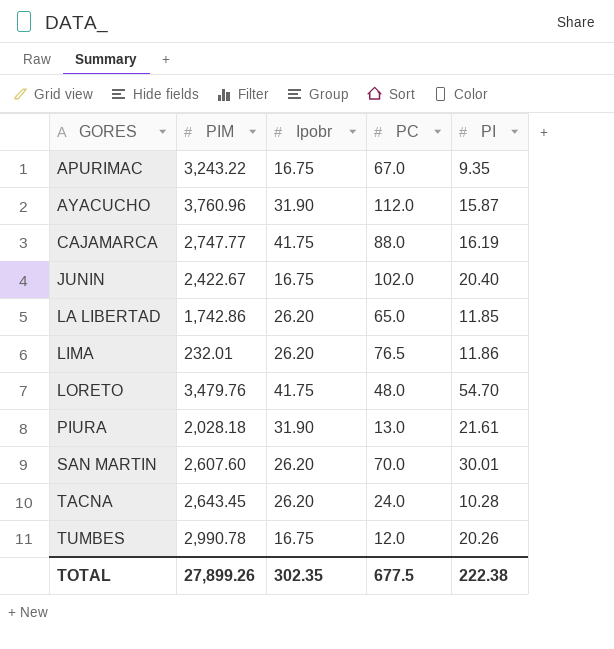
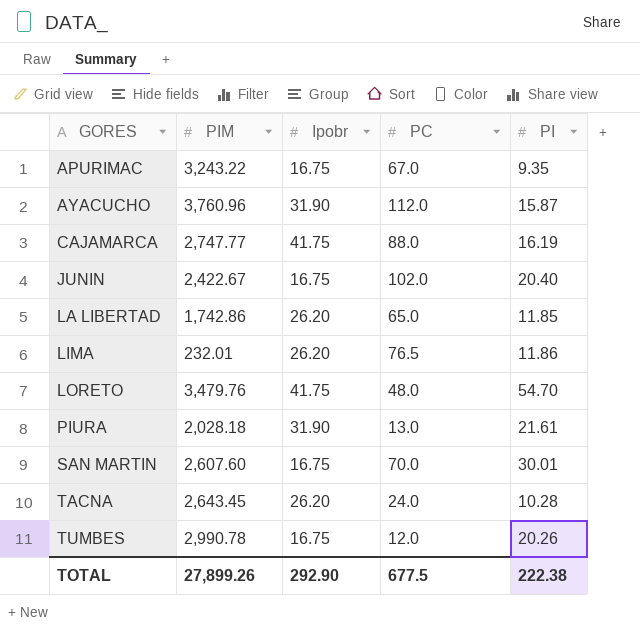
SAN MARTIN | Ipobr: 26.20 -> 16.75
TOTAL | Ipobr: 302.35 -> 292.90

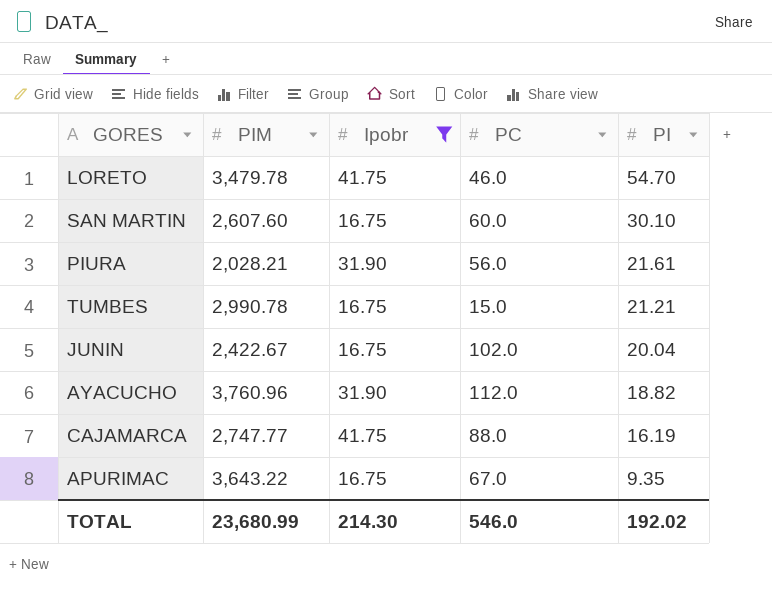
filter: none -> Ipobr != 26.20
row order: GORES ascending -> PI descending
LORETO | PIM: 3,479.76 -> 3,479.78
LORETO | PC: 48.0 -> 46.0
SAN MARTIN | PC: 70.0 -> 60.0
SAN MARTIN | PI: 30.01 -> 30.10
PIURA | PIM: 2,028.18 -> 2,028.21
PIURA | PC: 13.0 -> 56.0
TUMBES | PC: 12.0 -> 15.0
TUMBES | PI: 20.26 -> 21.21
JUNIN | PI: 20.40 -> 20.04
AYACUCHO | PI: 15.87 -> 18.82
APURIMAC | PIM: 3,243.22 -> 3,643.22
TOTAL | PIM: 27,899.26 -> 23,680.99
TOTAL | Ipobr: 292.90 -> 214.30
TOTAL | PC: 677.5 -> 546.0
TOTAL | PI: 222.38 -> 192.02

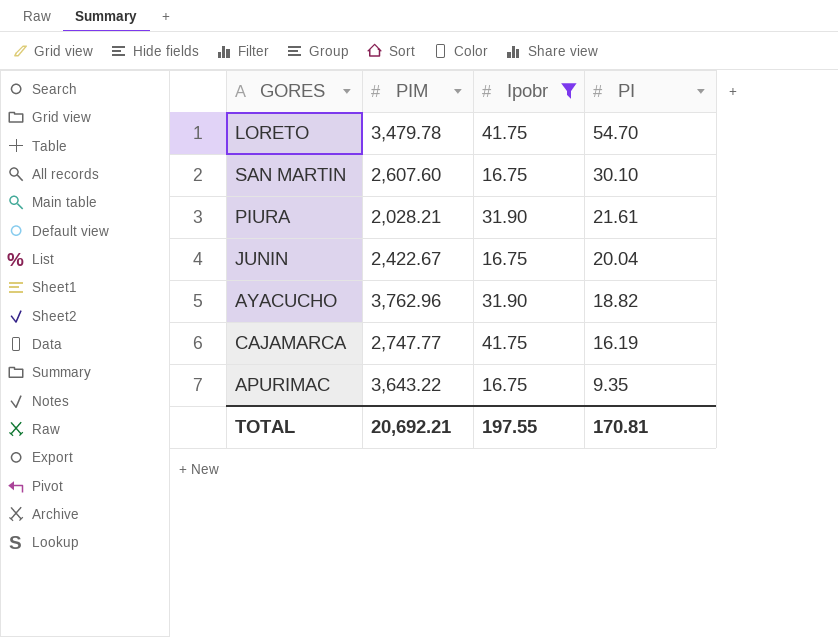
column PC | position: 4 -> none
row TUMBES: 2,990.78 | 16.75 | 15.0 | 21.21 -> none
AYACUCHO | PIM: 3,760.96 -> 3,762.96
TOTAL | PIM: 23,680.99 -> 20,692.21
TOTAL | Ipobr: 214.30 -> 197.55
TOTAL | PI: 192.02 -> 170.81

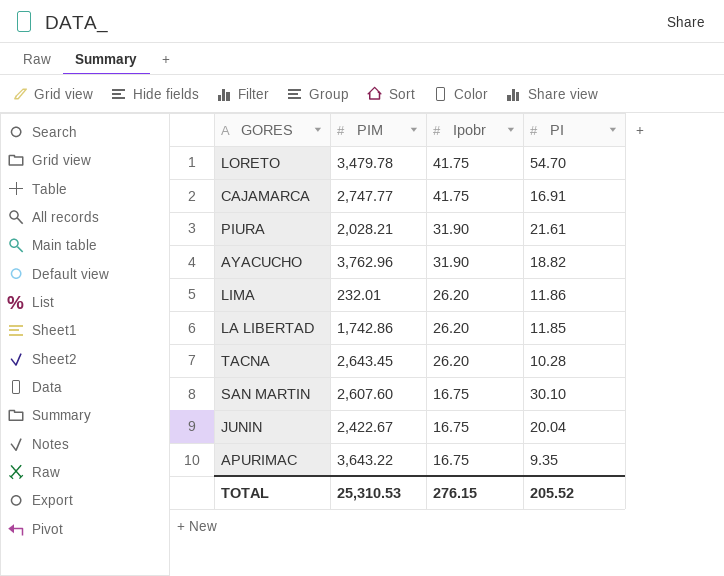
filter: Ipobr != 26.20 -> none
row order: PI descending -> Ipobr descending
CAJAMARCA | PI: 16.19 -> 16.91
TOTAL | PIM: 20,692.21 -> 25,310.53
TOTAL | Ipobr: 197.55 -> 276.15
TOTAL | PI: 170.81 -> 205.52

